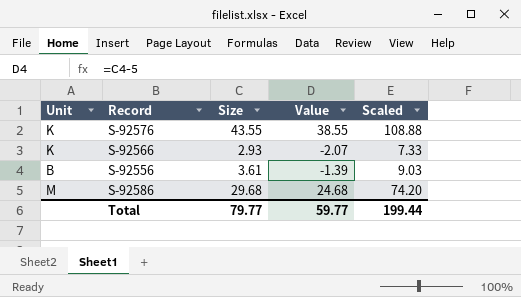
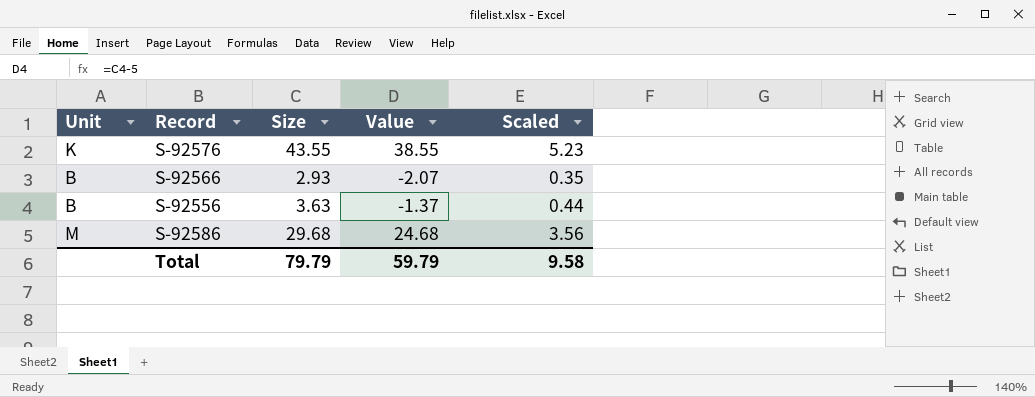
column Scaled | formula: [Size] * 2.5 -> [Size] * 0.12
S-92566 | Unit: K -> B
S-92556 | Size: 3.61 -> 3.63
S-92556 | Value: -1.39 -> -1.37
Total | Size: 79.77 -> 79.79
Total | Value: 59.77 -> 59.79
Total | Scaled: 199.44 -> 9.58

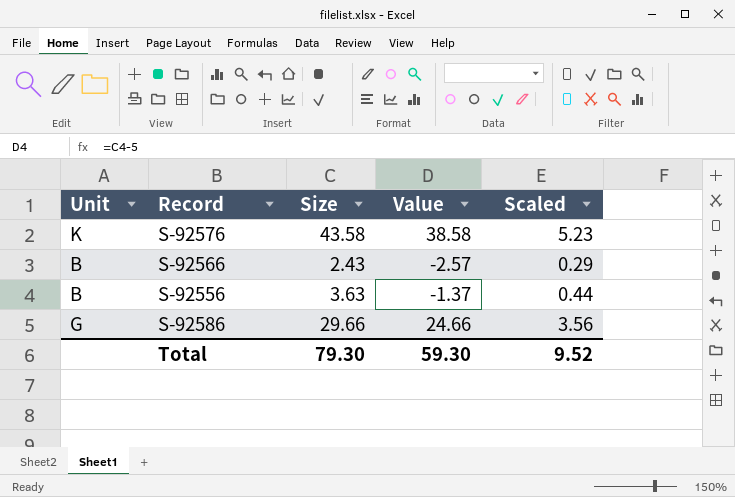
S-92576 | Size: 43.55 -> 43.58
S-92576 | Value: 38.55 -> 38.58
S-92566 | Size: 2.93 -> 2.43
S-92566 | Value: -2.07 -> -2.57
S-92566 | Scaled: 0.35 -> 0.29
S-92586 | Unit: M -> G
S-92586 | Size: 29.68 -> 29.66
S-92586 | Value: 24.68 -> 24.66
Total | Size: 79.79 -> 79.30
Total | Value: 59.79 -> 59.30
Total | Scaled: 9.58 -> 9.52

